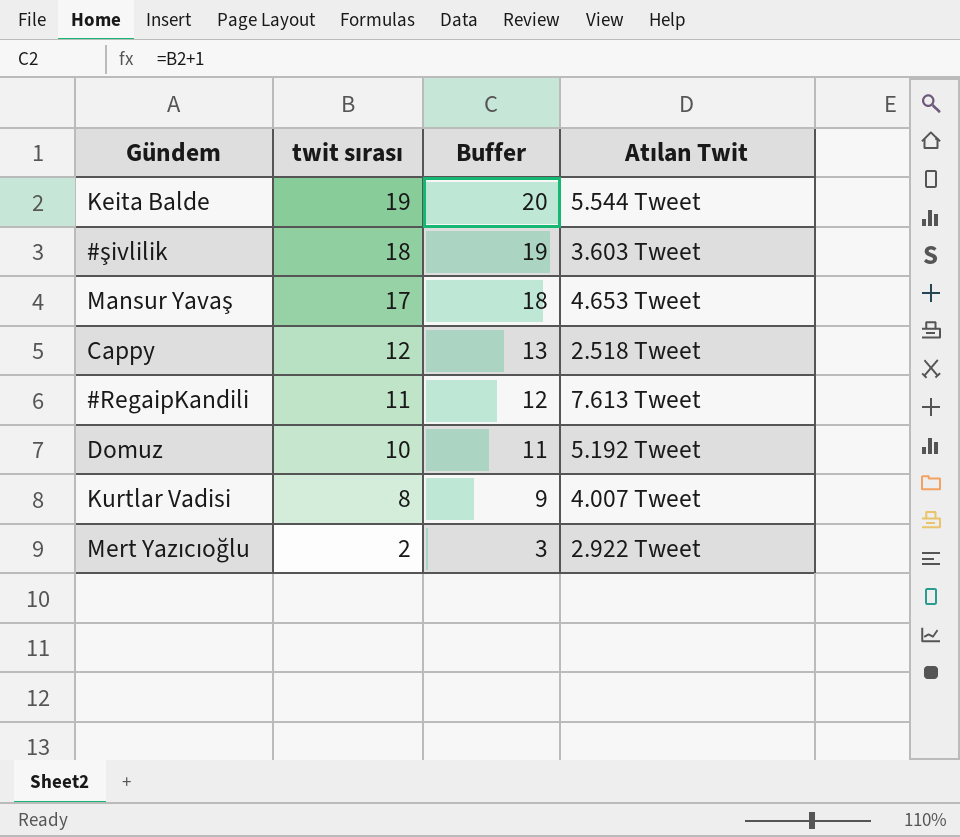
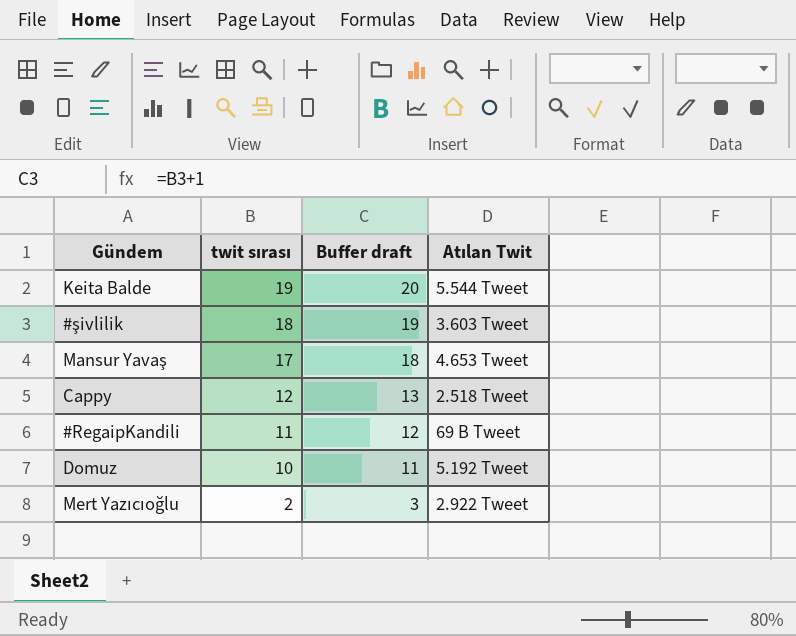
column name: Buffer -> Buffer draft
row Kurtlar Vadisi: 8 | 9 | 4.007 Tweet -> none
#RegaipKandili | Atılan Twit: 7.613 Tweet -> 69 B Tweet

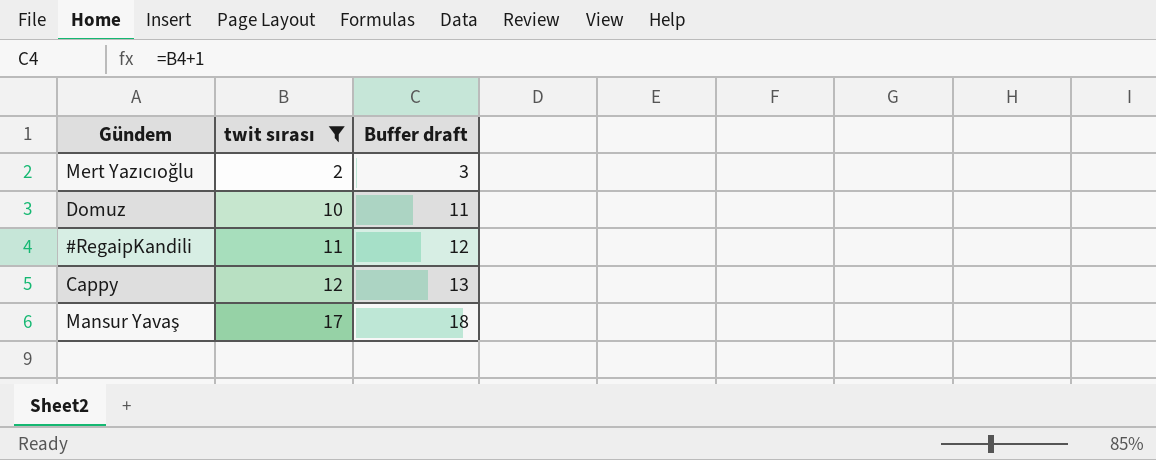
filter: none -> twit sırası <= 17
row order: twit sırası descending -> twit sırası ascending
column Atılan Twit | position: 4 -> none

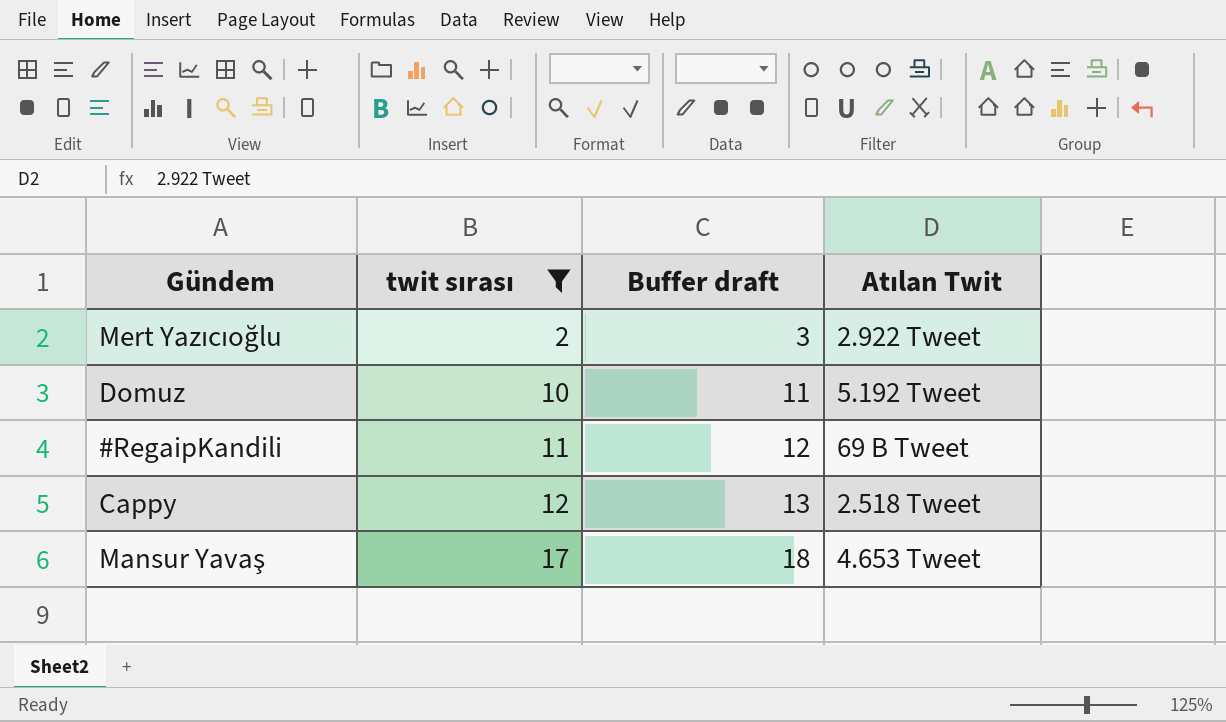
column Atılan Twit | position: none -> 4

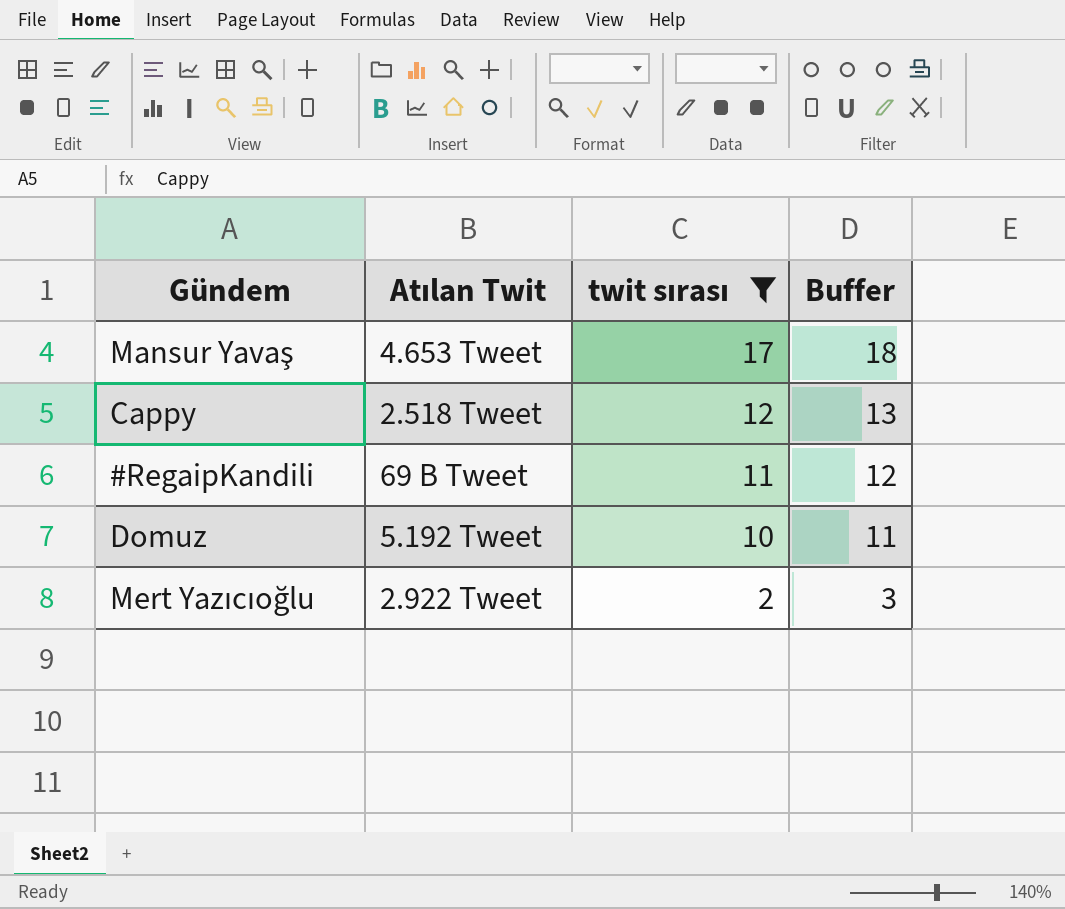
row order: twit sırası ascending -> twit sırası descending
column Atılan Twit | position: 4 -> 2
column name: Buffer draft -> Buffer

